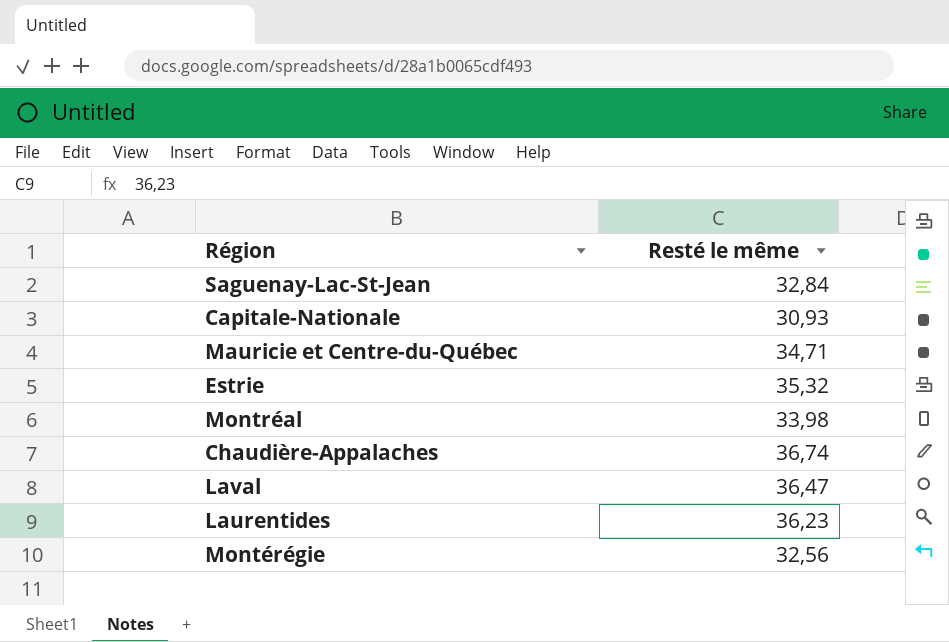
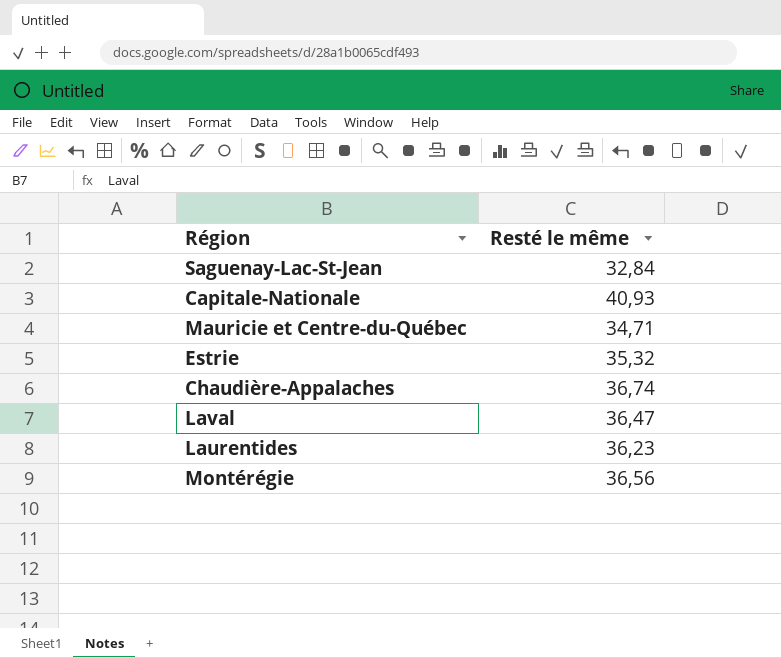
row Montréal: 33,98 -> none
Capitale-Nationale | Resté le même: 30,93 -> 40,93
Montérégie | Resté le même: 32,56 -> 36,56

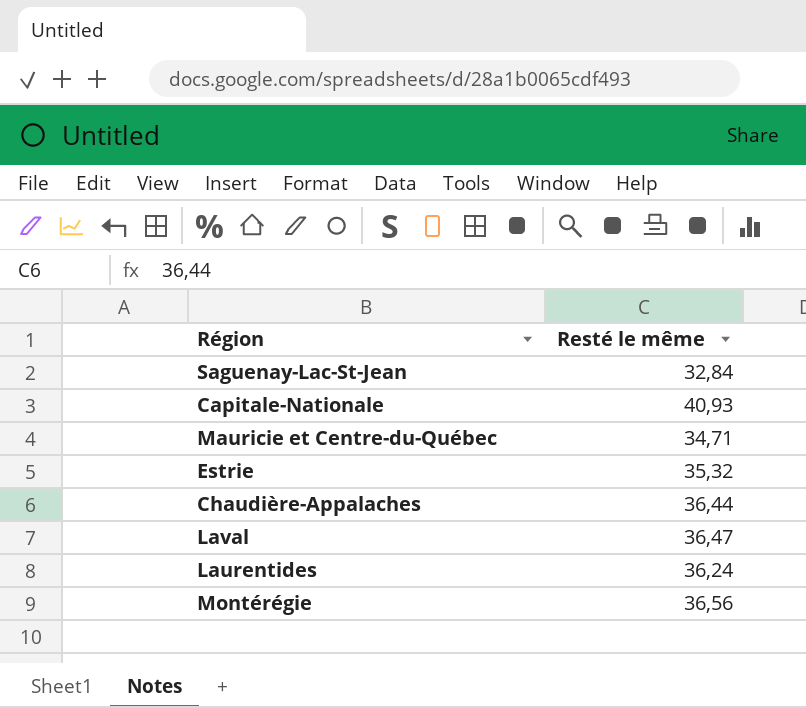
Chaudière-Appalaches | Resté le même: 36,74 -> 36,44
Laurentides | Resté le même: 36,23 -> 36,24

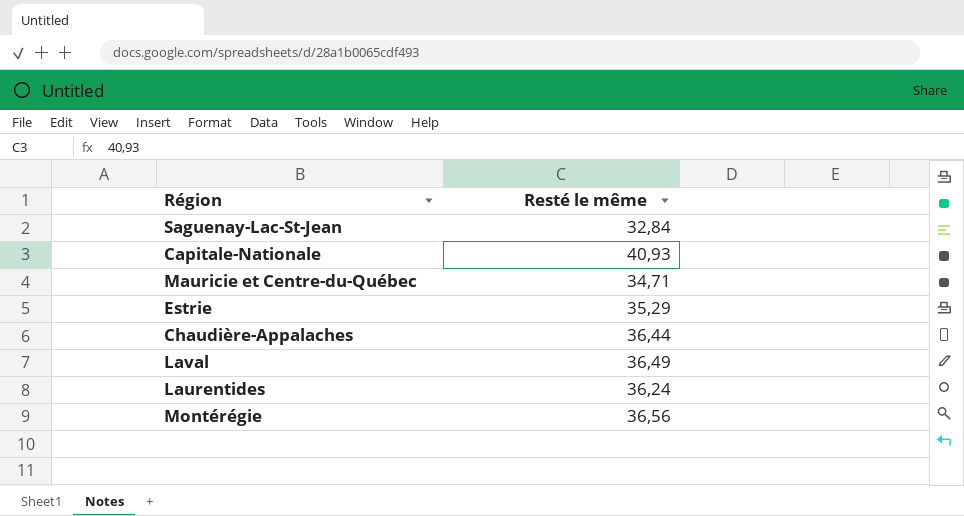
Estrie | Resté le même: 35,32 -> 35,29
Laval | Resté le même: 36,47 -> 36,49

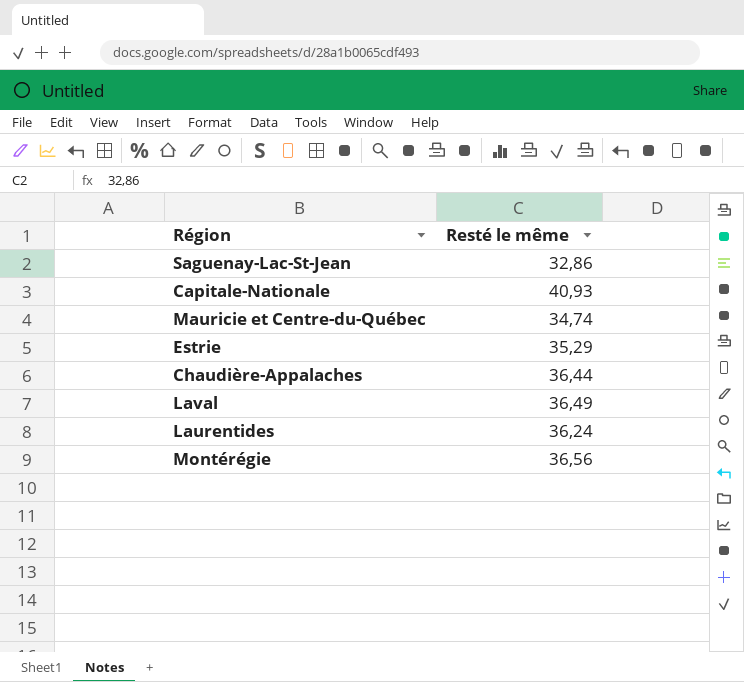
Saguenay-Lac-St-Jean | Resté le même: 32,84 -> 32,86
Mauricie et Centre-du-Québec | Resté le même: 34,71 -> 34,74

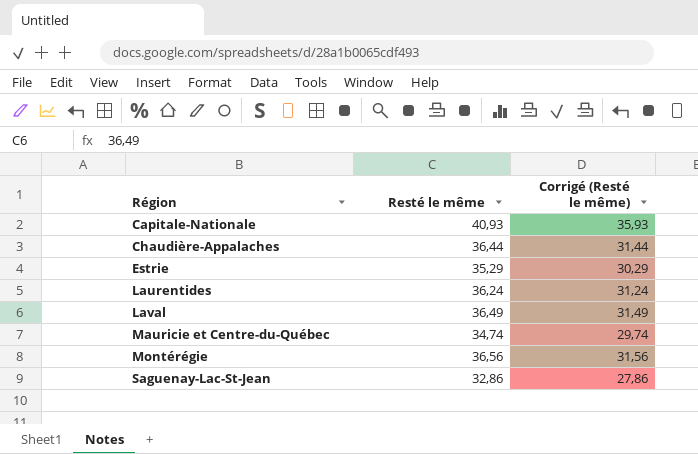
row order: none -> Région ascending
column Corrigé (Resté le même) | formula: none -> [Resté le même] - 5

